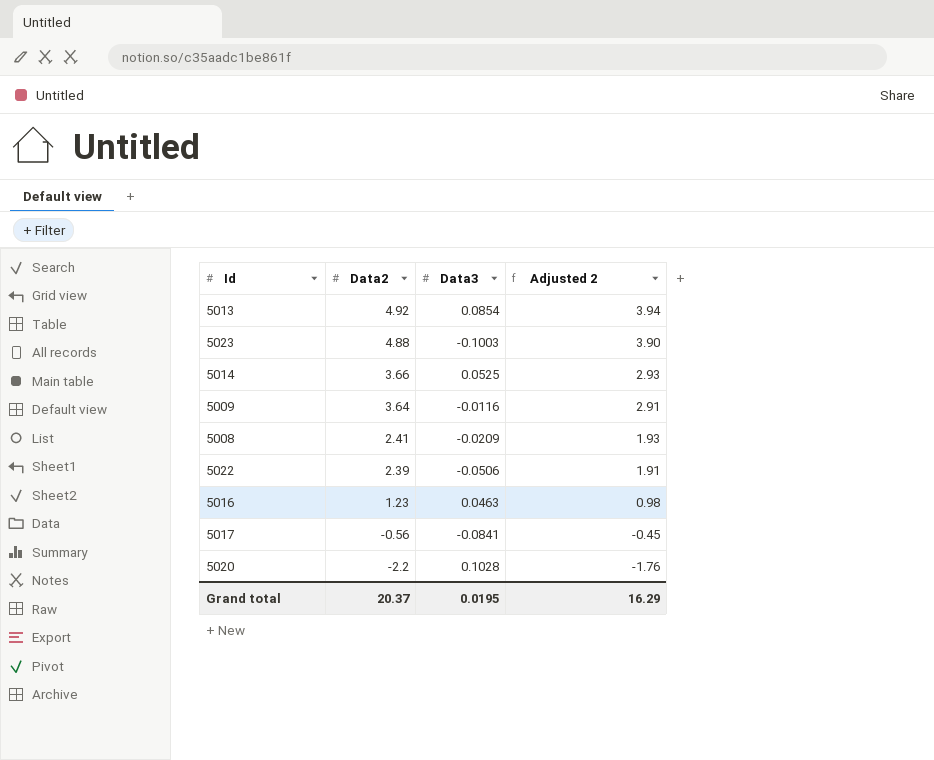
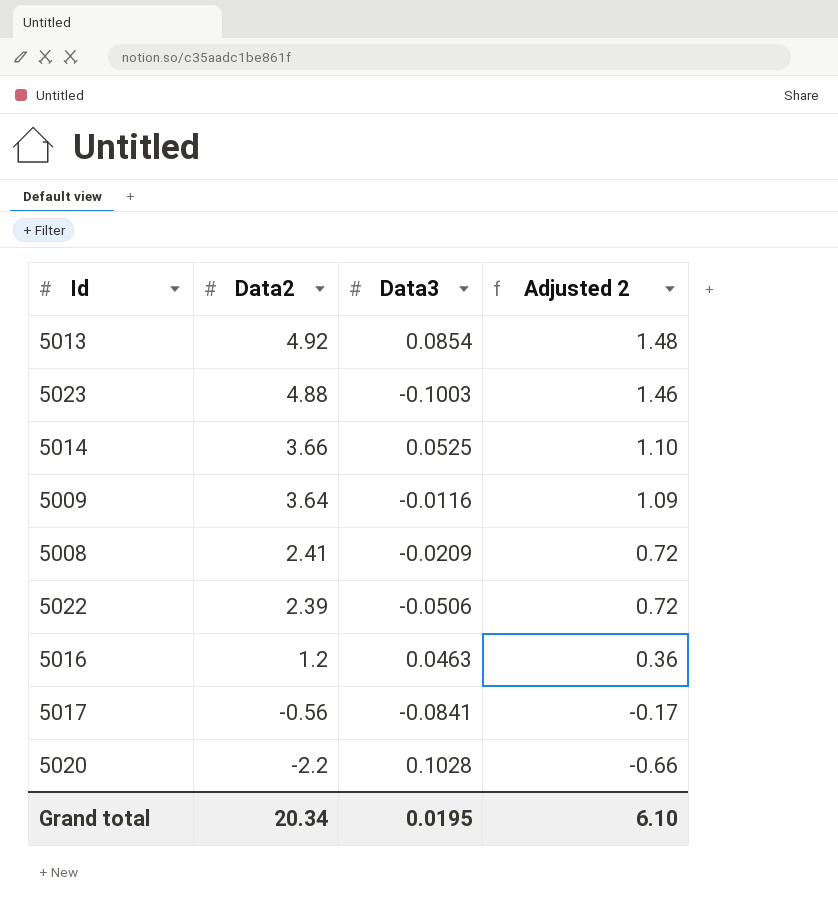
column Adjusted 2 | formula: [Data2] * 0.8 -> [Data2] * 0.3
5016 | Data2: 1.23 -> 1.2
Grand total | Data2: 20.37 -> 20.34
Grand total | Adjusted 2: 16.29 -> 6.10

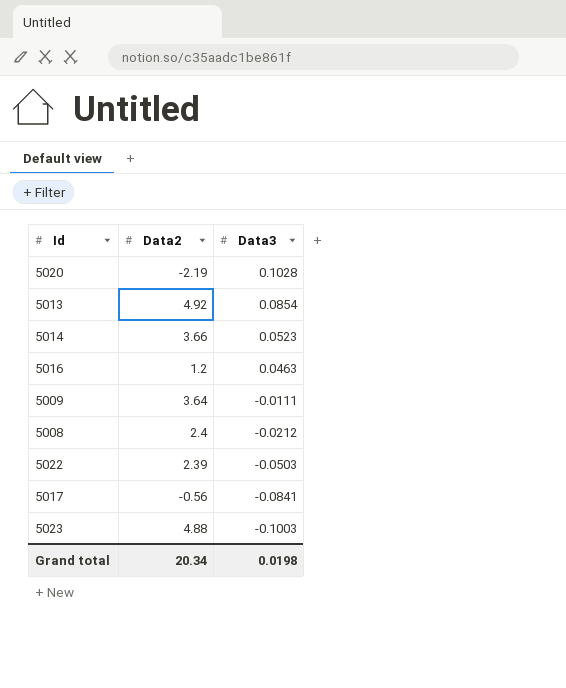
row order: Data2 descending -> Data3 descending
column Adjusted 2 | formula: [Data2] * 0.3 -> none
5020 | Data2: -2.2 -> -2.19
5014 | Data3: 0.0525 -> 0.0523
5009 | Data3: -0.0116 -> -0.0111
5008 | Data2: 2.41 -> 2.4
5008 | Data3: -0.0209 -> -0.0212
5022 | Data3: -0.0506 -> -0.0503
Grand total | Data3: 0.0195 -> 0.0198

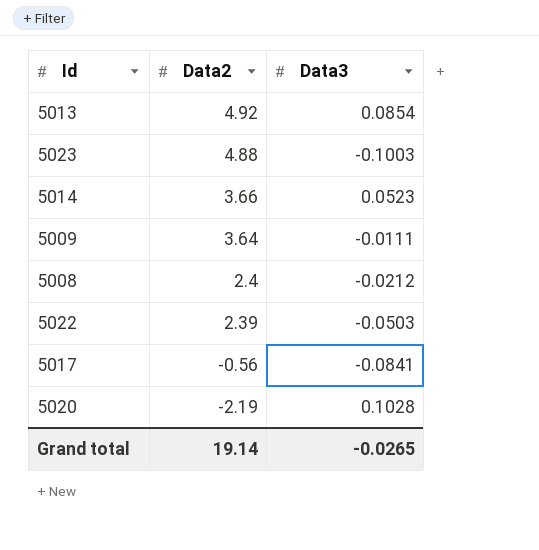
row order: Data3 descending -> Data2 descending
row 5016: 1.2 | 0.0463 -> none
Grand total | Data2: 20.34 -> 19.14
Grand total | Data3: 0.0198 -> -0.0265

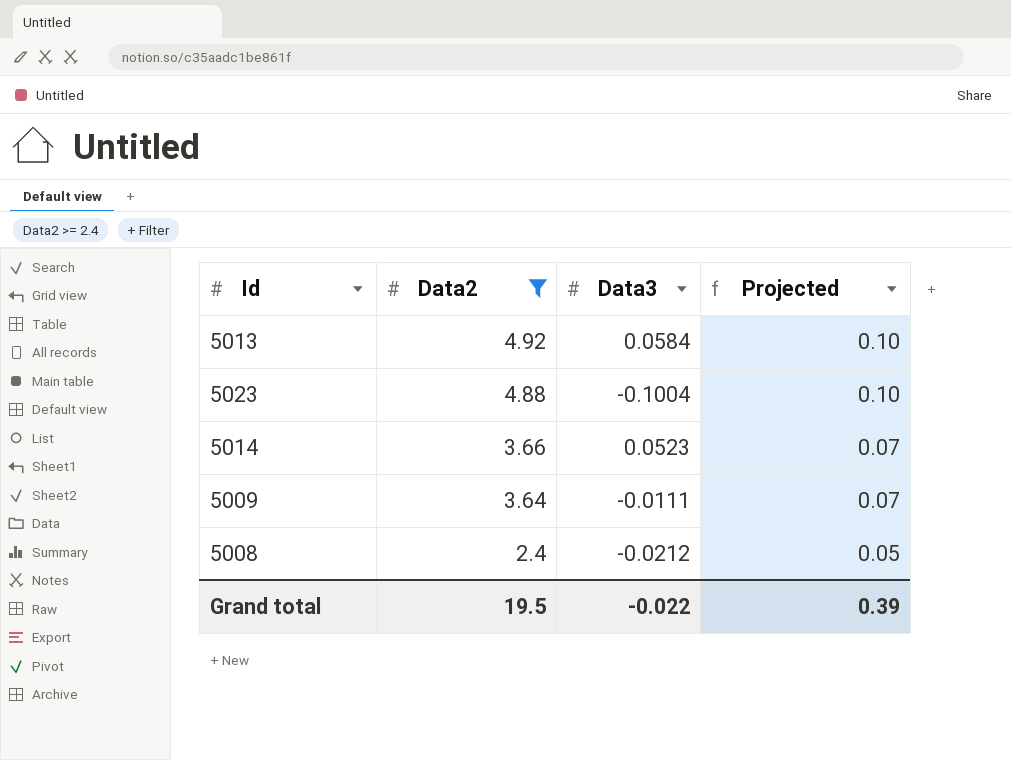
filter: none -> Data2 >= 2.4
column Projected | formula: none -> [Data2] * 0.02
5013 | Data3: 0.0854 -> 0.0584
5023 | Data3: -0.1003 -> -0.1004
Grand total | Data2: 19.14 -> 19.5
Grand total | Data3: -0.0265 -> -0.022

